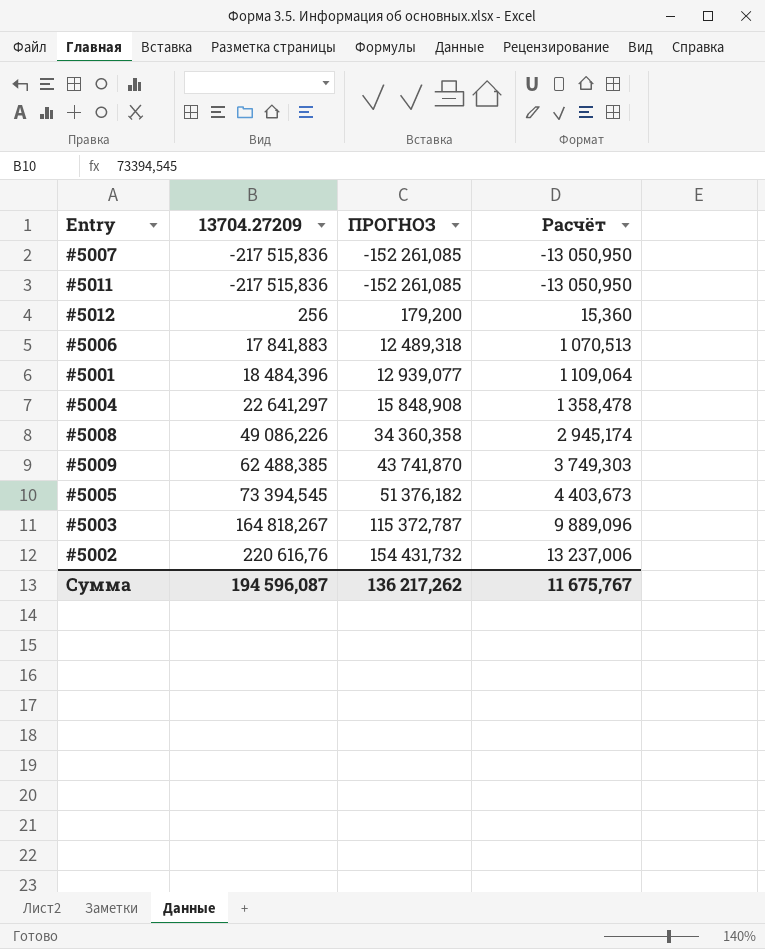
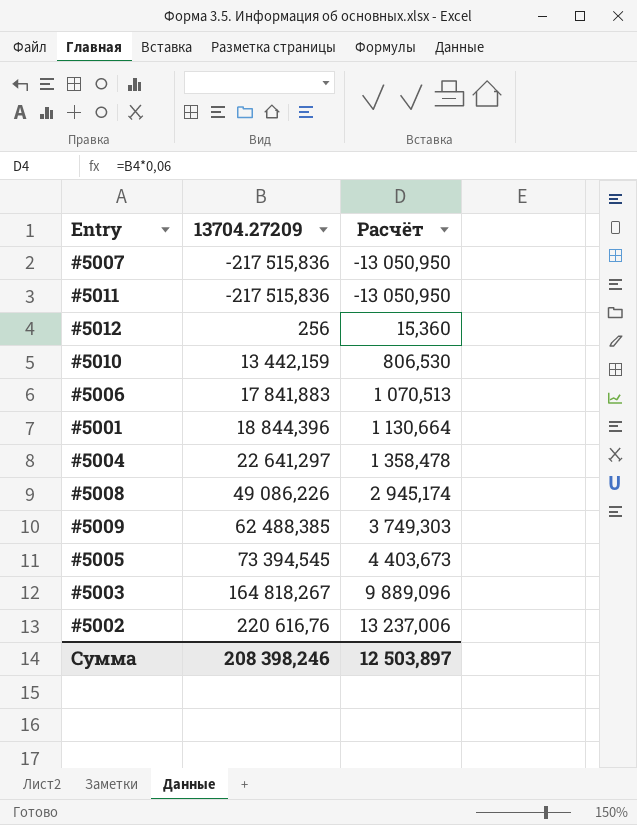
column ПРОГНОЗ | formula: [13704.27209] * 0,7 -> none
row #5010: none -> 13 442,159 | 806,530
#5001 | 13704.27209: 18 484,396 -> 18 844,396
#5001 | Расчёт: 1 109,064 -> 1 130,664
Сумма | 13704.27209: 194 596,087 -> 208 398,246
Сумма | Расчёт: 11 675,767 -> 12 503,897

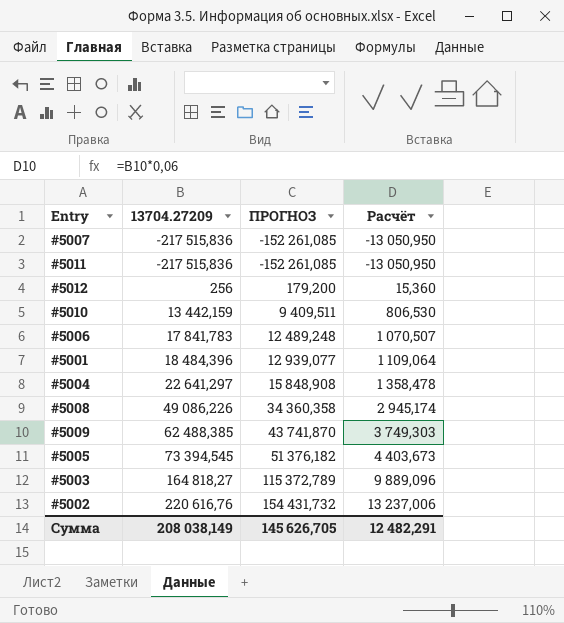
column ПРОГНОЗ | formula: none -> [13704.27209] * 0,7
#5006 | 13704.27209: 17 841,883 -> 17 841,783
#5006 | Расчёт: 1 070,513 -> 1 070,507
#5001 | 13704.27209: 18 844,396 -> 18 484,396
#5001 | Расчёт: 1 130,664 -> 1 109,064
#5003 | 13704.27209: 164 818,267 -> 164 818,27
Сумма | 13704.27209: 208 398,246 -> 208 038,149
Сумма | Расчёт: 12 503,897 -> 12 482,291

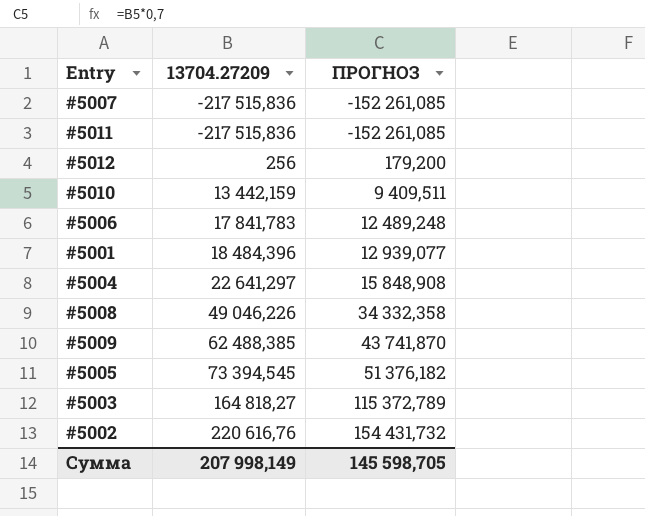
column Расчёт | formula: [13704.27209] * 0,06 -> none
#5008 | 13704.27209: 49 086,226 -> 49 046,226
#5008 | ПРОГНОЗ: 34 360,358 -> 34 332,358
Сумма | 13704.27209: 208 038,149 -> 207 998,149
Сумма | ПРОГНОЗ: 145 626,705 -> 145 598,705

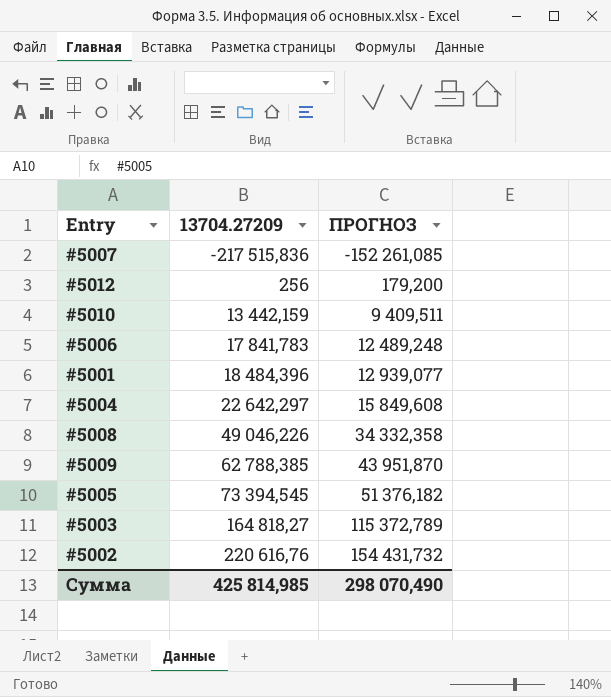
row #5011: -217 515,836 | -152 261,085 -> none
#5004 | 13704.27209: 22 641,297 -> 22 642,297
#5004 | ПРОГНОЗ: 15 848,908 -> 15 849,608
#5009 | 13704.27209: 62 488,385 -> 62 788,385
#5009 | ПРОГНОЗ: 43 741,870 -> 43 951,870
Сумма | 13704.27209: 207 998,149 -> 425 814,985
Сумма | ПРОГНОЗ: 145 598,705 -> 298 070,490

